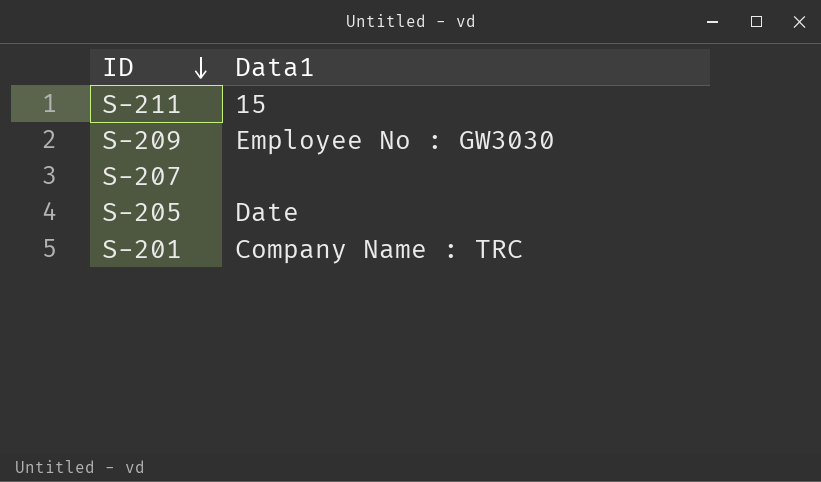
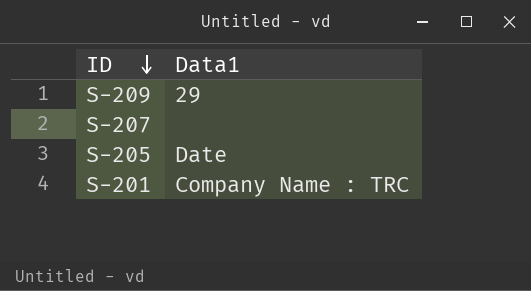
row S-211: 15 -> none
S-209 | Data1: Employee No : GW3030 -> 29

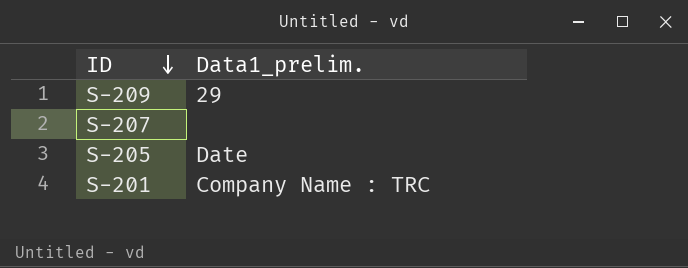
column name: Data1 -> Data1_prelim.

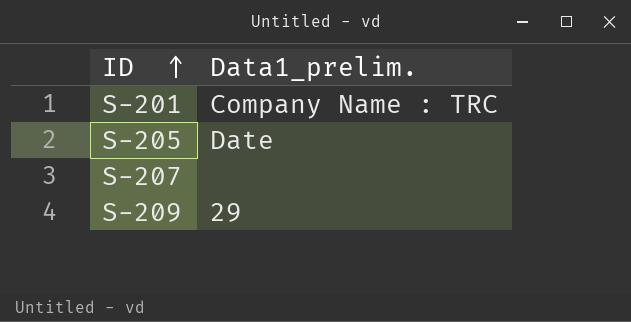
row order: ID descending -> ID ascending

